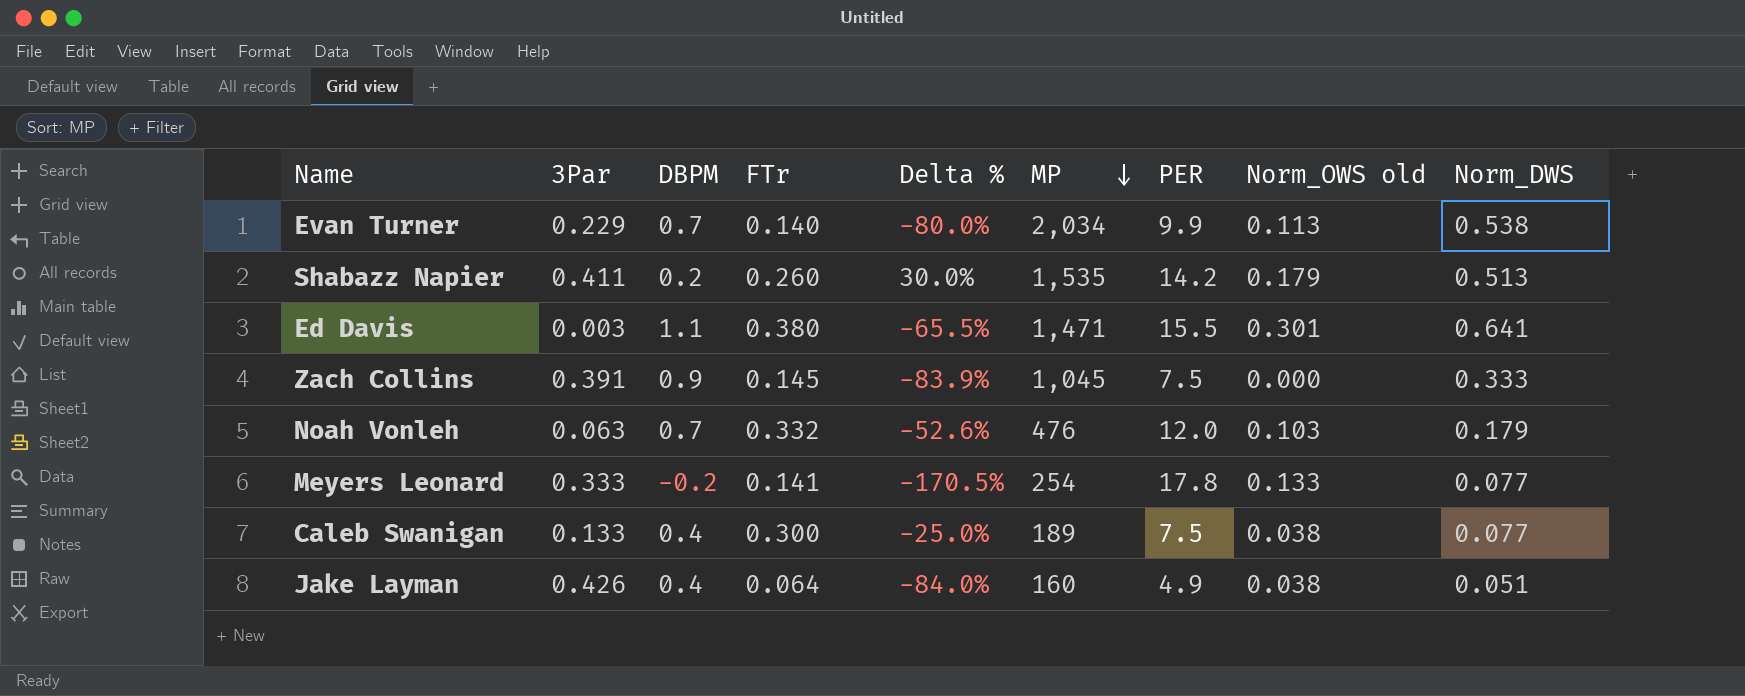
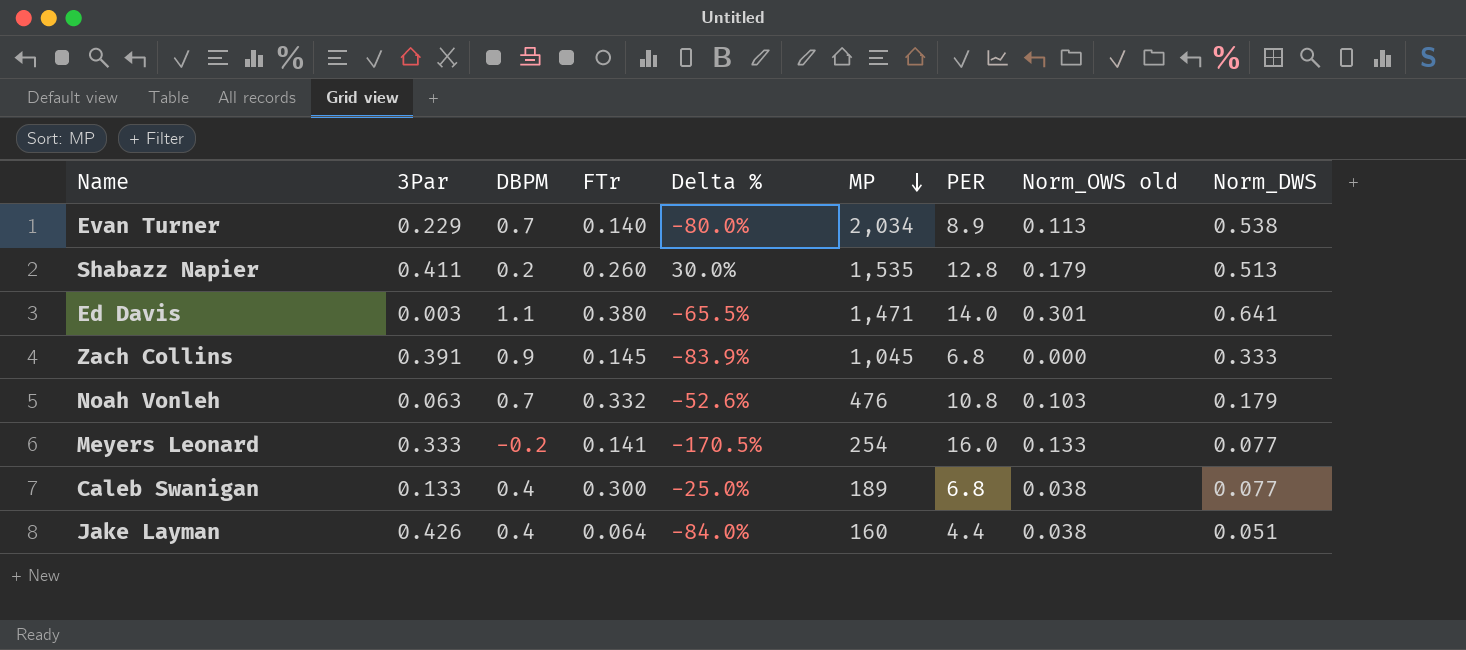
Evan Turner | PER: 9.9 -> 8.9
Shabazz Napier | PER: 14.2 -> 12.8
Ed Davis | PER: 15.5 -> 14.0
Zach Collins | PER: 7.5 -> 6.8
Noah Vonleh | PER: 12.0 -> 10.8
Meyers Leonard | PER: 17.8 -> 16.0
Caleb Swanigan | PER: 7.5 -> 6.8
Jake Layman | PER: 4.9 -> 4.4

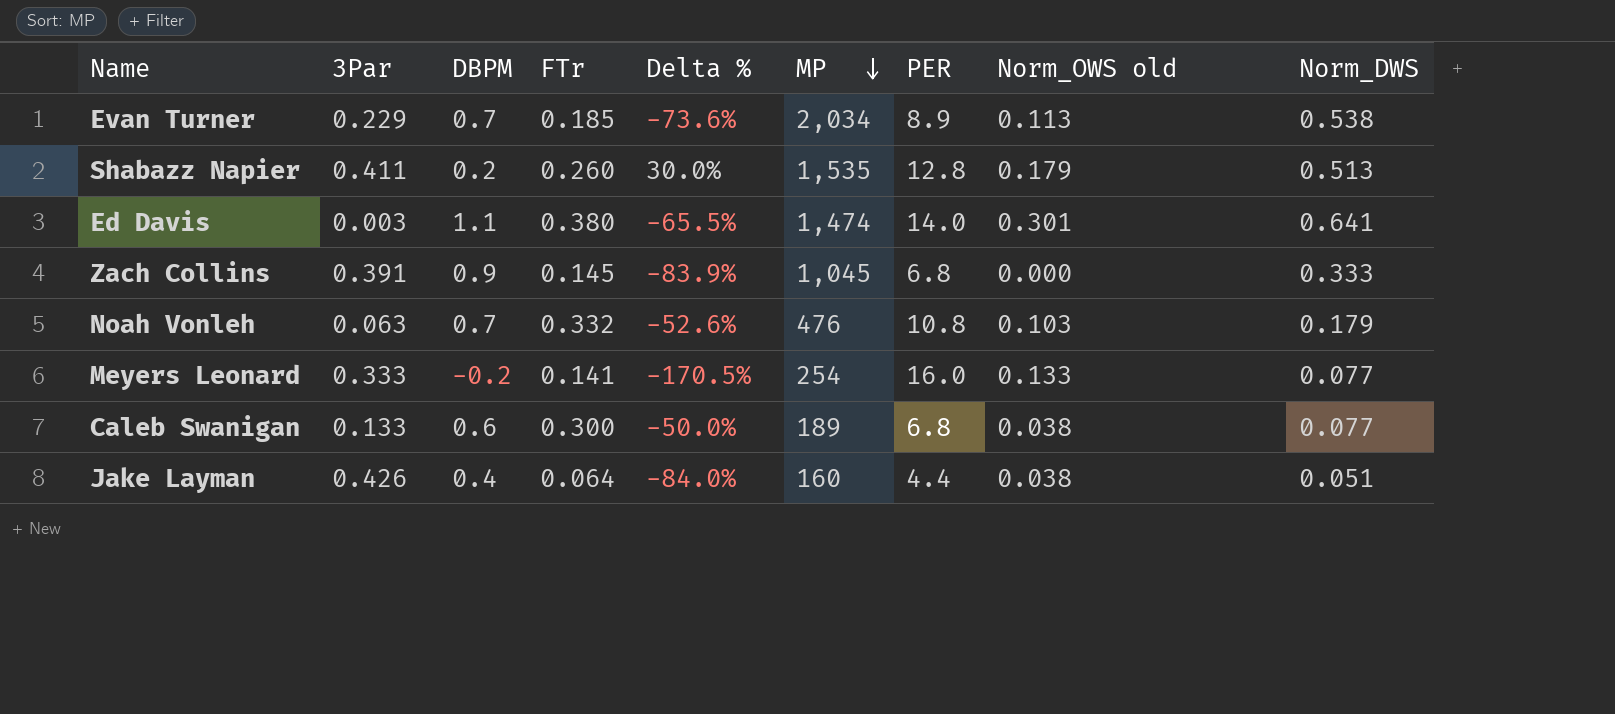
Evan Turner | FTr: 0.140 -> 0.185
Evan Turner | Delta %: -80.0% -> -73.6%
Ed Davis | MP: 1,471 -> 1,474
Caleb Swanigan | DBPM: 0.4 -> 0.6
Caleb Swanigan | Delta %: -25.0% -> -50.0%

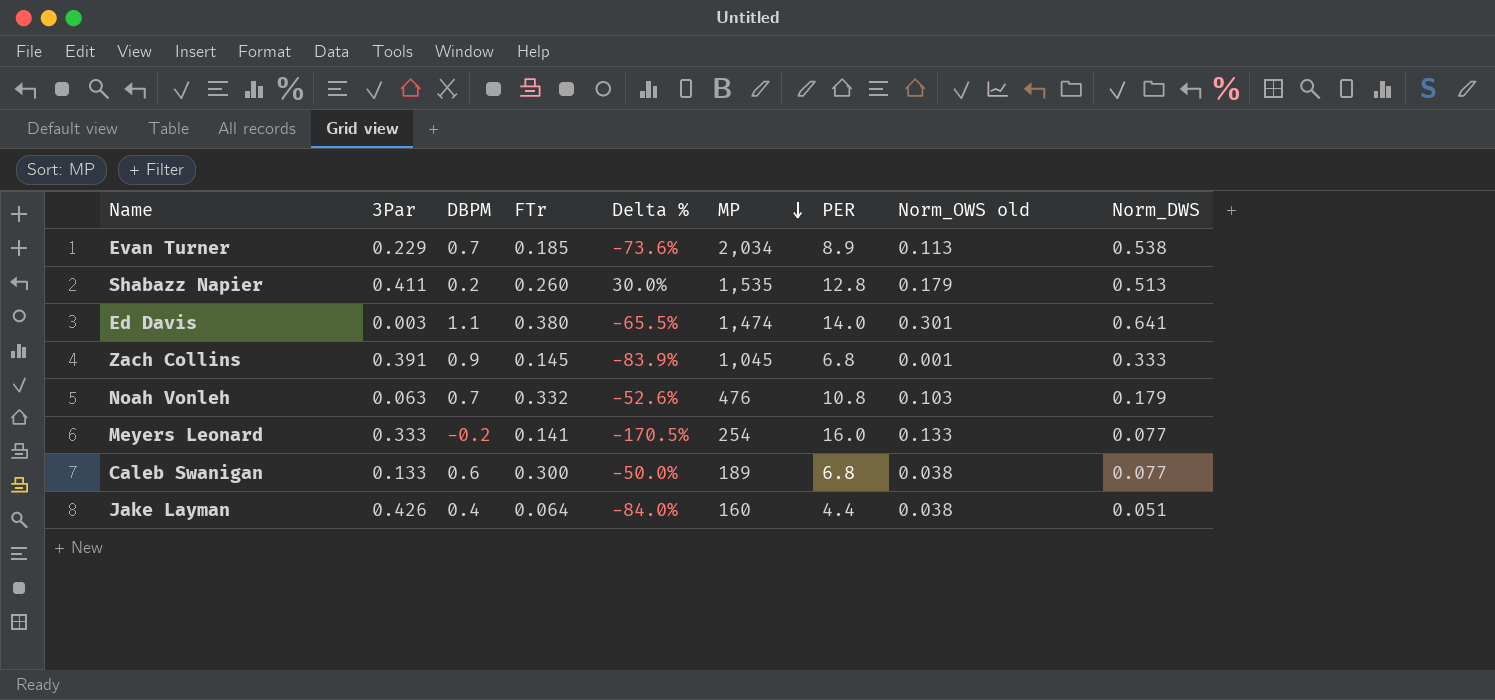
Zach Collins | Norm_OWS old: 0.000 -> 0.001

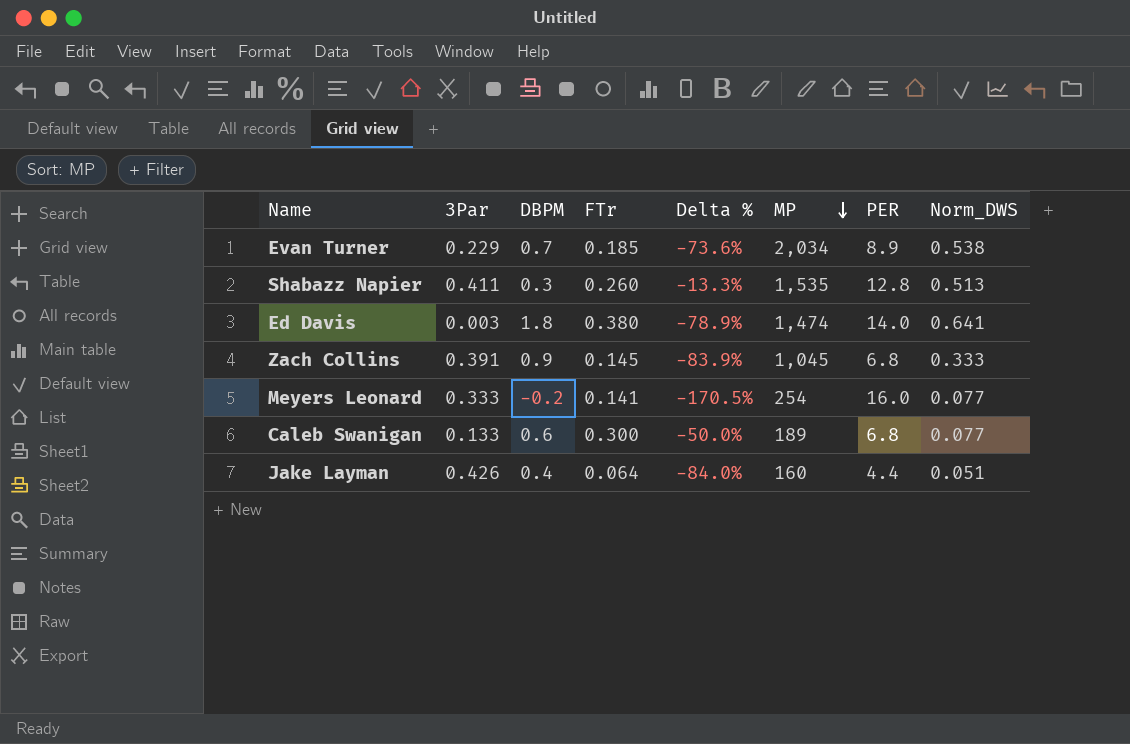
column Norm_OWS old | position: 8 -> none
row Noah Vonleh: 0.063 | 0.7 | 0.332 | -52.6% | 476 | 10.8 | 0.103 | 0.179 -> none
Shabazz Napier | DBPM: 0.2 -> 0.3
Shabazz Napier | Delta %: 30.0% -> -13.3%
Ed Davis | DBPM: 1.1 -> 1.8
Ed Davis | Delta %: -65.5% -> -78.9%

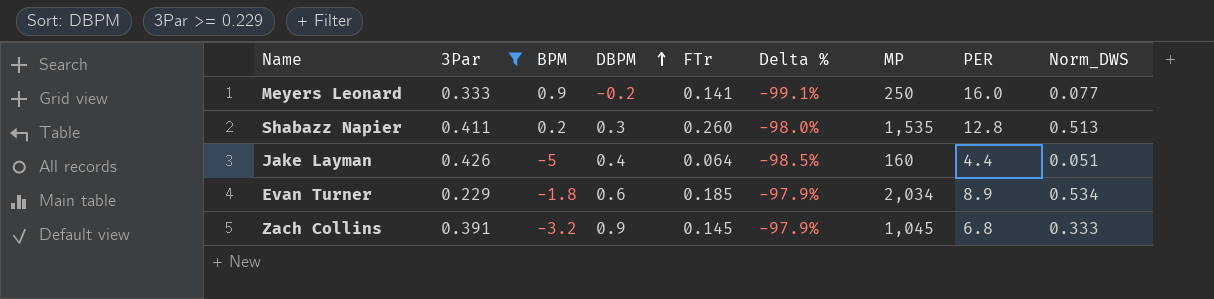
filter: none -> 3Par >= 0.229
row order: MP descending -> DBPM ascending
column BPM | position: none -> 3
column Delta % | formula: ([FTr] - [DBPM]) / [DBPM] -> ([FTr] - [PER]) / [PER]
Meyers Leonard | MP: 254 -> 250
Evan Turner | DBPM: 0.7 -> 0.6
Evan Turner | Norm_DWS: 0.538 -> 0.534

